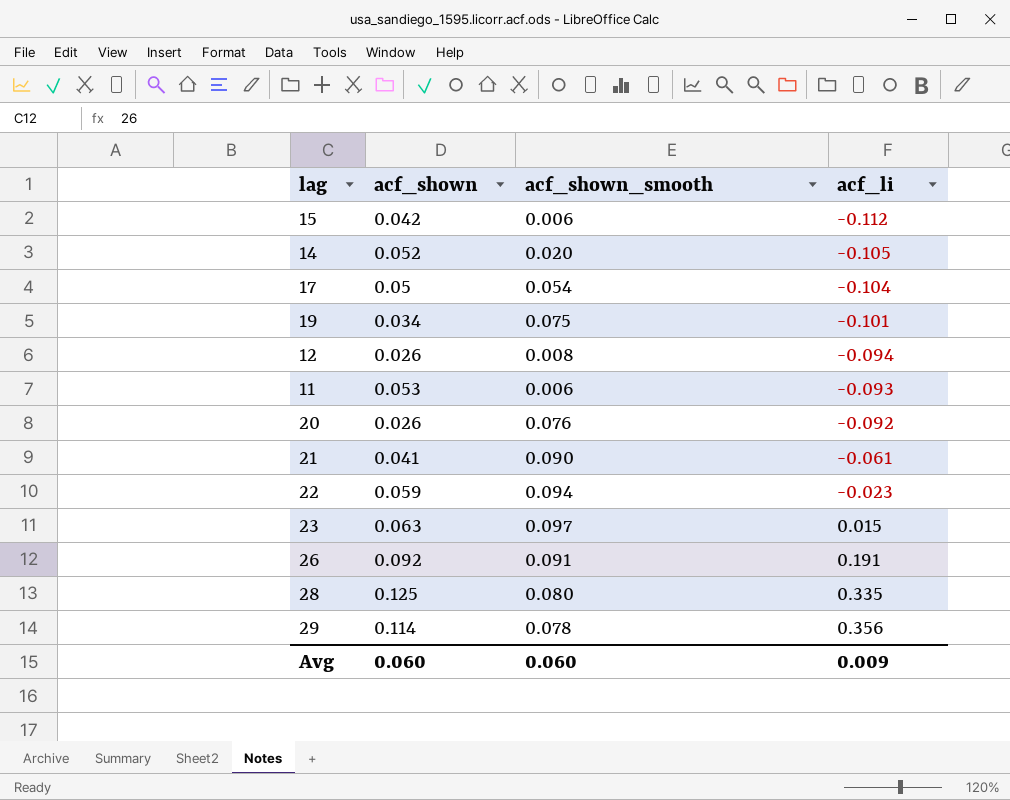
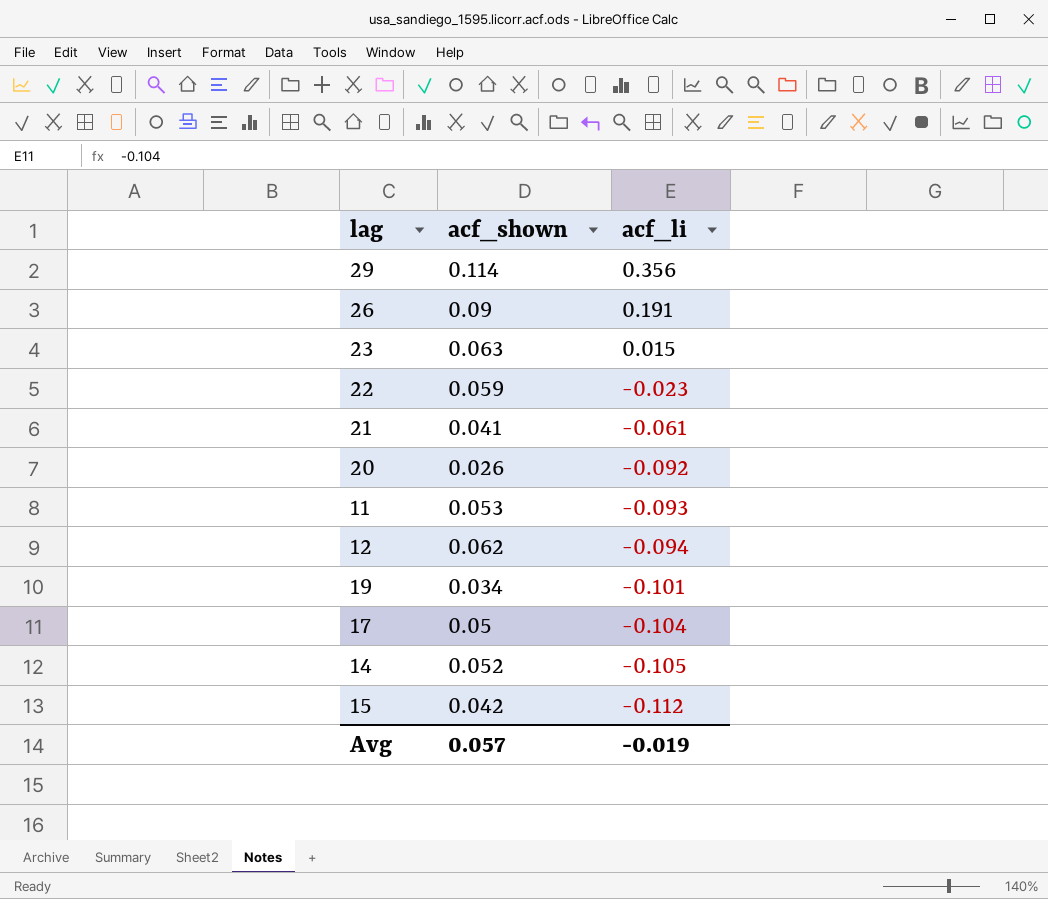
row order: acf_li ascending -> acf_li descending
column acf_shown_smooth | position: 3 -> none
row 28: 0.125 | 0.080 | 0.335 -> none
26 | acf_shown: 0.092 -> 0.09
12 | acf_shown: 0.026 -> 0.062
Avg | acf_shown: 0.060 -> 0.057
Avg | acf_li: 0.009 -> -0.019

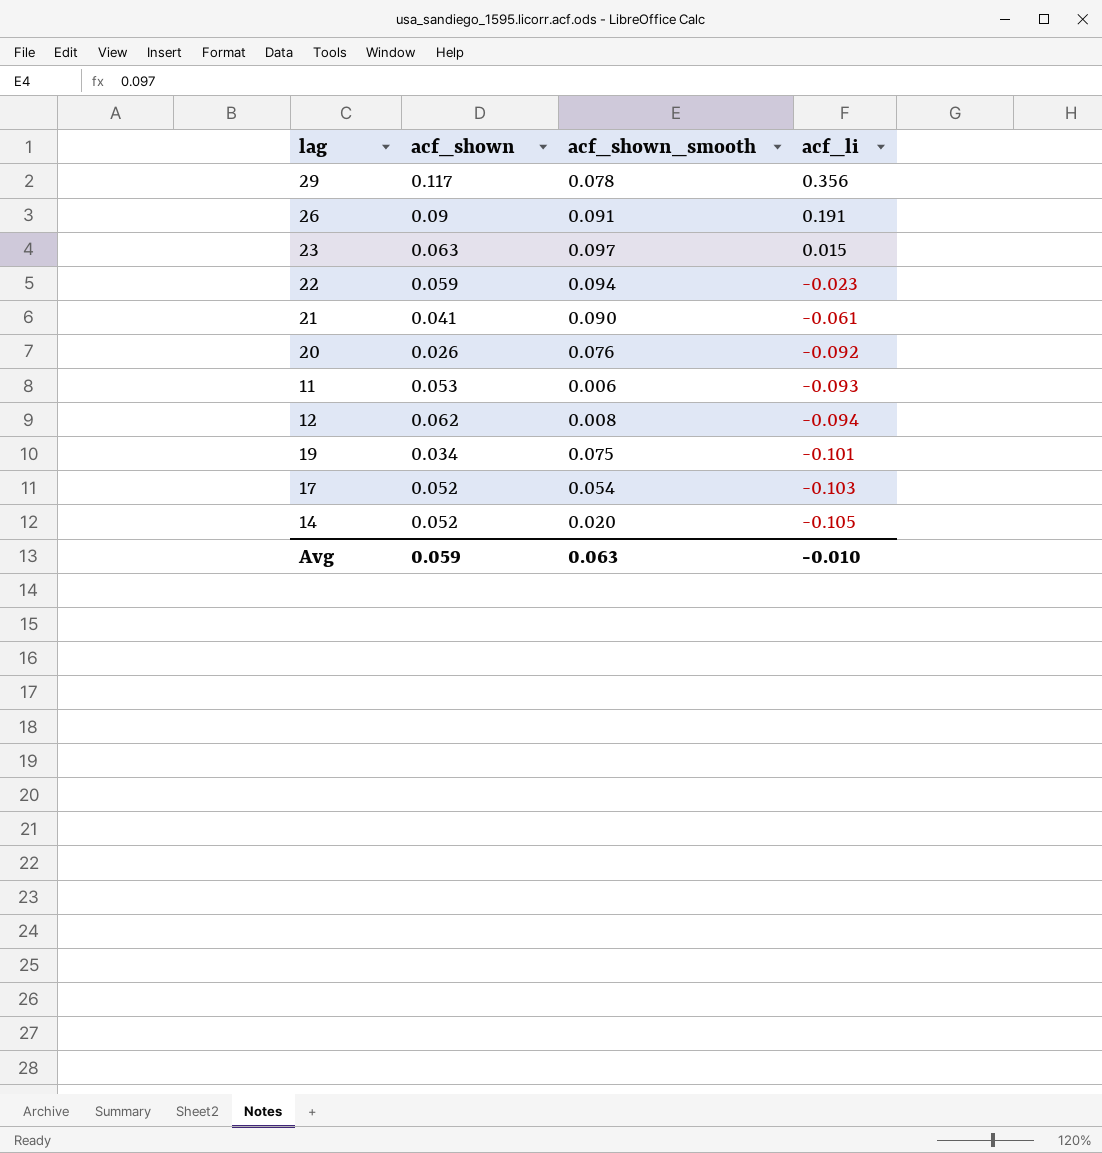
column acf_shown_smooth | position: none -> 3
row 15: 0.042 | -0.112 -> none
29 | acf_shown: 0.114 -> 0.117
17 | acf_shown: 0.05 -> 0.052
17 | acf_li: -0.104 -> -0.103
Avg | acf_shown: 0.057 -> 0.059
Avg | acf_li: -0.019 -> -0.010

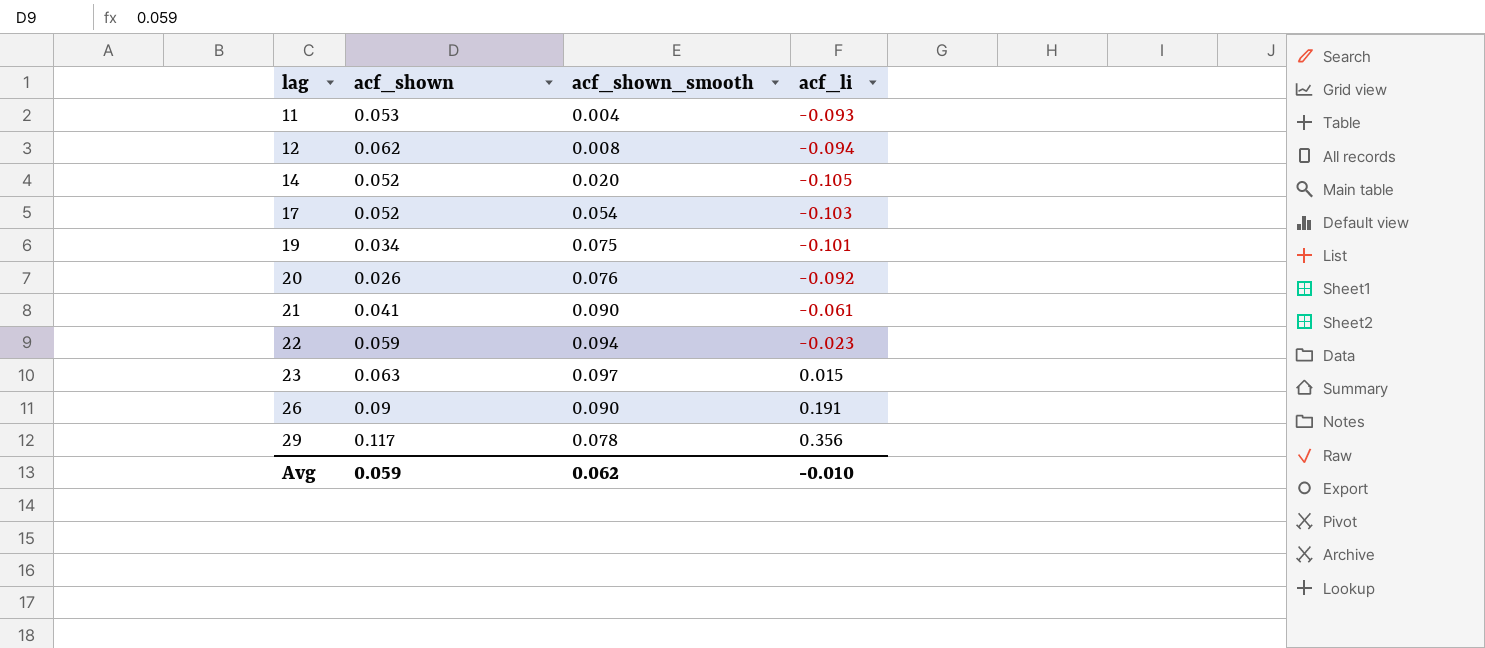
row order: acf_li descending -> lag ascending
11 | acf_shown_smooth: 0.006 -> 0.004
26 | acf_shown_smooth: 0.091 -> 0.090
Avg | acf_shown_smooth: 0.063 -> 0.062

